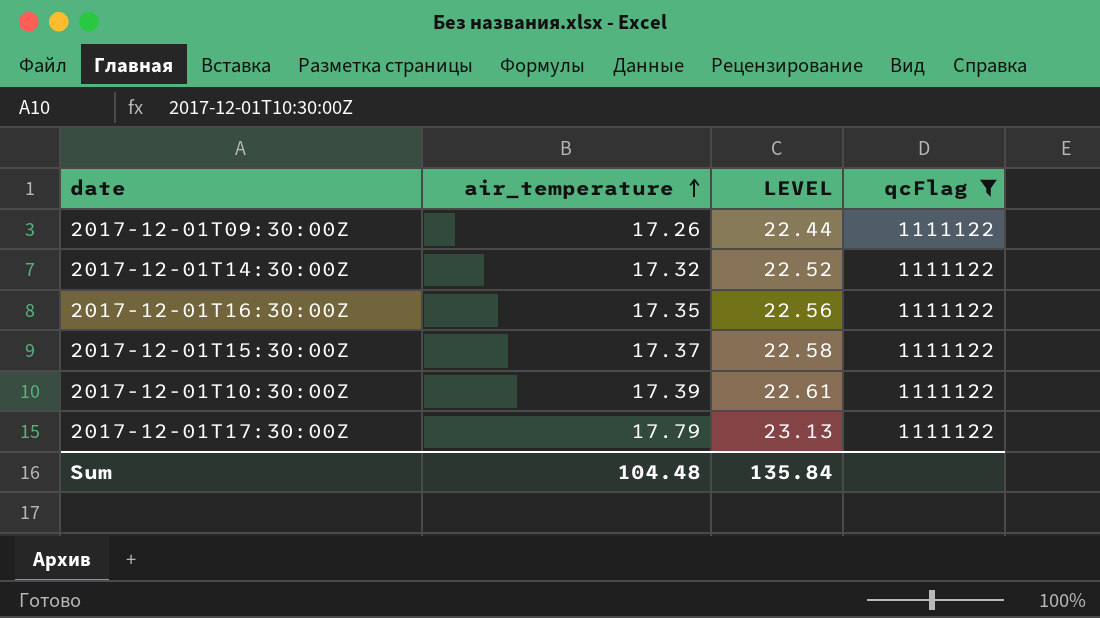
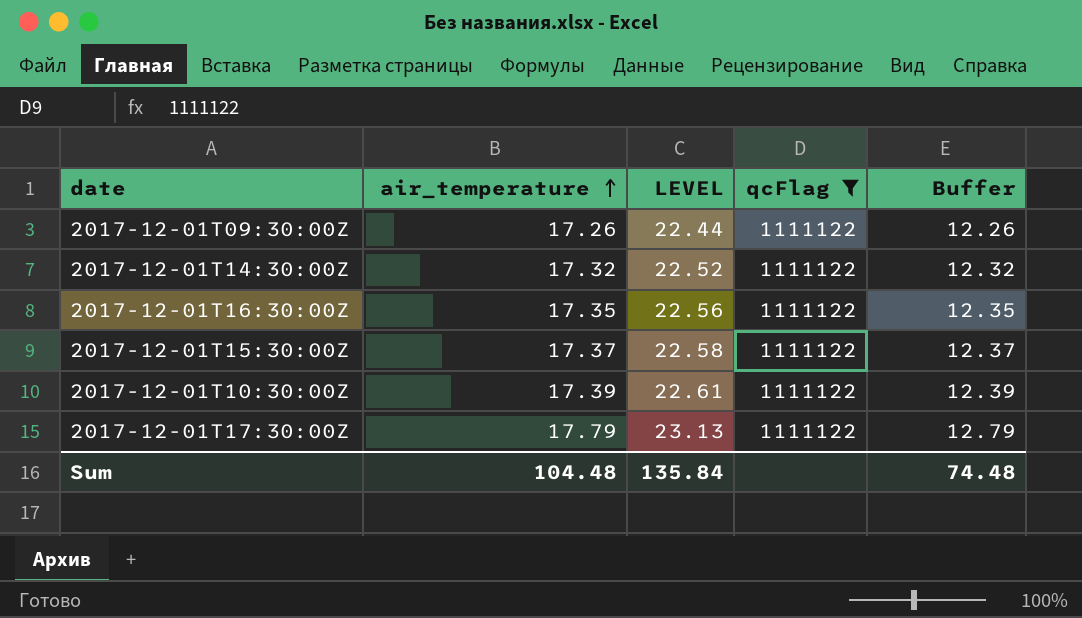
column Buffer | formula: none -> [air_temperature] - 5

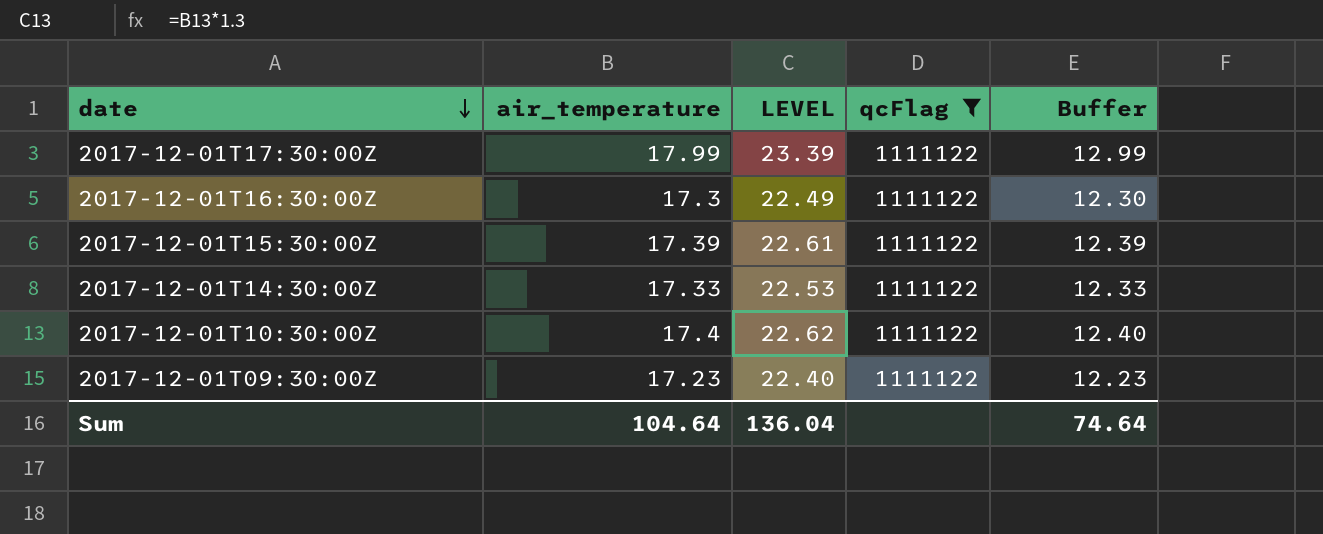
row order: air_temperature ascending -> date descending
2017-12-01T17:30:00Z | air_temperature: 17.79 -> 17.99
2017-12-01T17:30:00Z | LEVEL: 23.13 -> 23.39
2017-12-01T17:30:00Z | Buffer: 12.79 -> 12.99
2017-12-01T16:30:00Z | air_temperature: 17.35 -> 17.3
2017-12-01T16:30:00Z | LEVEL: 22.56 -> 22.49
2017-12-01T16:30:00Z | Buffer: 12.35 -> 12.30
2017-12-01T15:30:00Z | air_temperature: 17.37 -> 17.39
2017-12-01T15:30:00Z | LEVEL: 22.58 -> 22.61
2017-12-01T15:30:00Z | Buffer: 12.37 -> 12.39
2017-12-01T14:30:00Z | air_temperature: 17.32 -> 17.33
2017-12-01T14:30:00Z | LEVEL: 22.52 -> 22.53
2017-12-01T14:30:00Z | Buffer: 12.32 -> 12.33
2017-12-01T10:30:00Z | air_temperature: 17.39 -> 17.4
2017-12-01T10:30:00Z | LEVEL: 22.61 -> 22.62
2017-12-01T10:30:00Z | Buffer: 12.39 -> 12.40
2017-12-01T09:30:00Z | air_temperature: 17.26 -> 17.23
2017-12-01T09:30:00Z | LEVEL: 22.44 -> 22.40
2017-12-01T09:30:00Z | Buffer: 12.26 -> 12.23
Sum | air_temperature: 104.48 -> 104.64
Sum | LEVEL: 135.84 -> 136.04
Sum | Buffer: 74.48 -> 74.64

